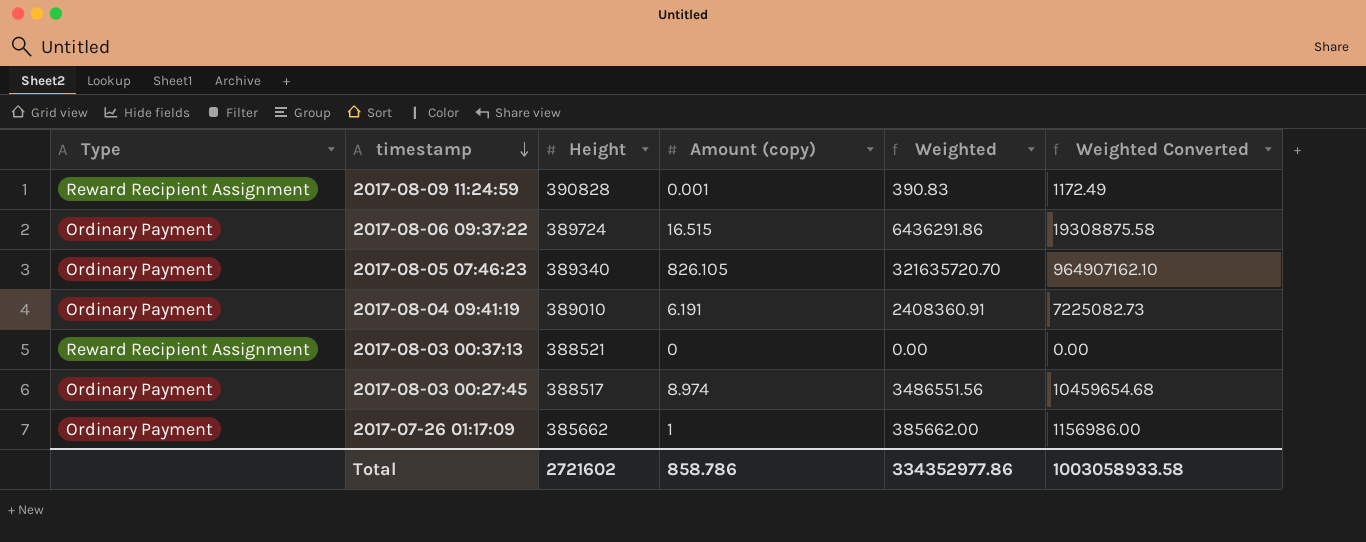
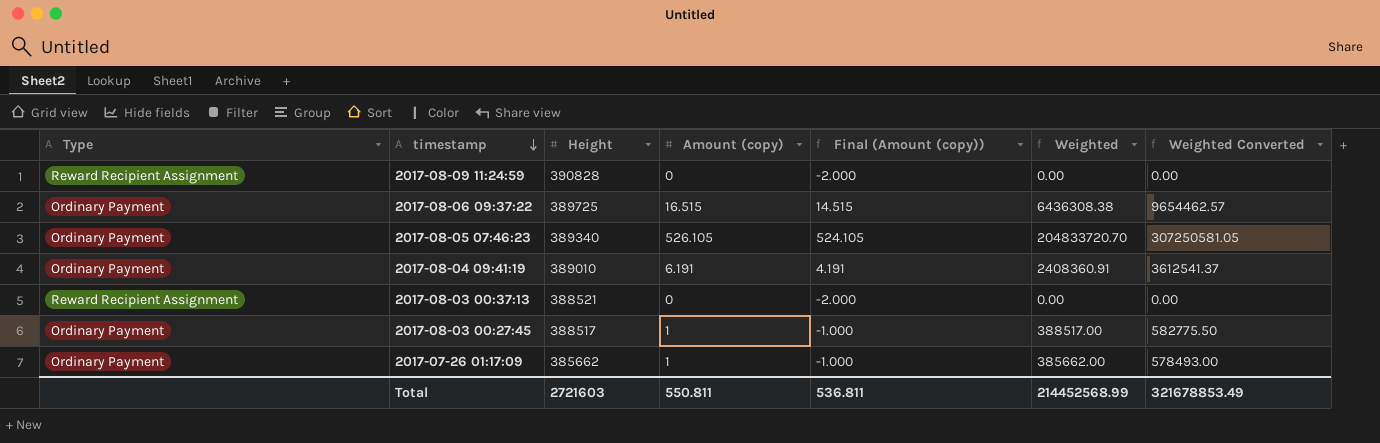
column Final (Amount (copy)) | formula: none -> [Amount (copy)] - 2
column Weighted Converted | formula: [Weighted] * 3 -> [Weighted] * 1.5
2017-08-09 11:24:59 | Amount (copy): 0.001 -> 0
2017-08-09 11:24:59 | Weighted: 390.83 -> 0.00
2017-08-06 09:37:22 | Height: 389724 -> 389725
2017-08-06 09:37:22 | Weighted: 6436291.86 -> 6436308.38
2017-08-05 07:46:23 | Amount (copy): 826.105 -> 526.105
2017-08-05 07:46:23 | Weighted: 321635720.70 -> 204833720.70
2017-08-03 00:27:45 | Amount (copy): 8.974 -> 1
2017-08-03 00:27:45 | Weighted: 3486551.56 -> 388517.00
Total | Height: 2721602 -> 2721603
Total | Amount (copy): 858.786 -> 550.811
Total | Weighted: 334352977.86 -> 214452568.99
Total | Weighted Converted: 1003058933.58 -> 321678853.49

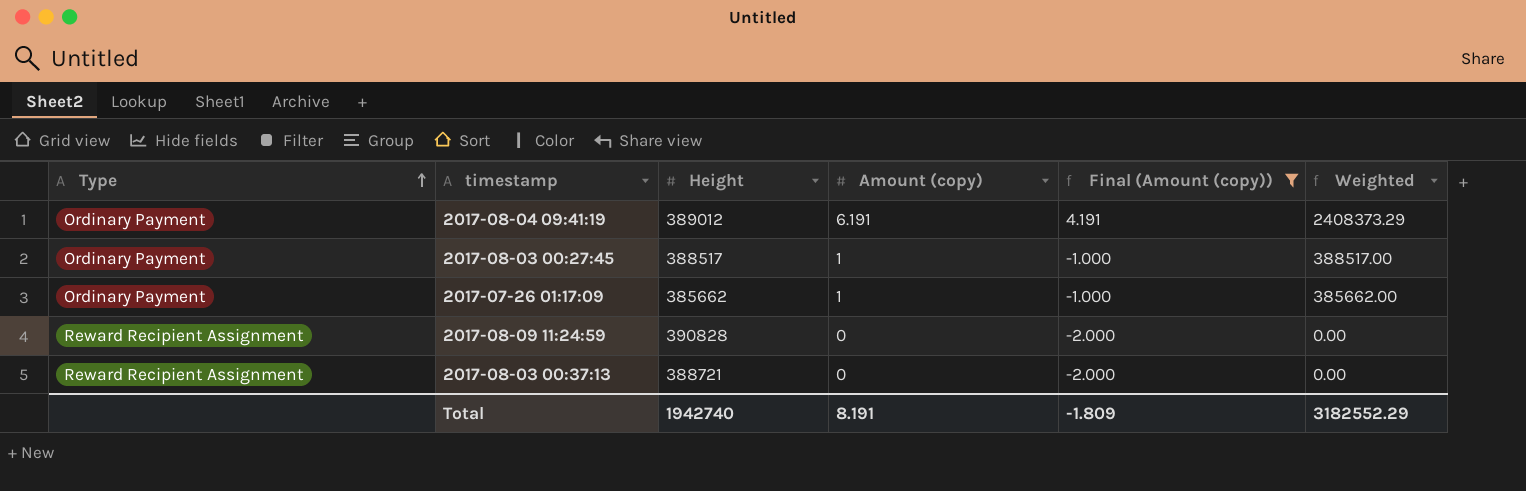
filter: none -> Final (Amount (copy)) <= 4.191
row order: timestamp descending -> Type ascending
column Weighted Converted | formula: [Weighted] * 1.5 -> none
2017-08-04 09:41:19 | Height: 389010 -> 389012
2017-08-04 09:41:19 | Weighted: 2408360.91 -> 2408373.29
2017-08-03 00:37:13 | Height: 388521 -> 388721
Total | Height: 2721603 -> 1942740
Total | Amount (copy): 550.811 -> 8.191
Total | Final (Amount (copy)): 536.811 -> -1.809
Total | Weighted: 214452568.99 -> 3182552.29

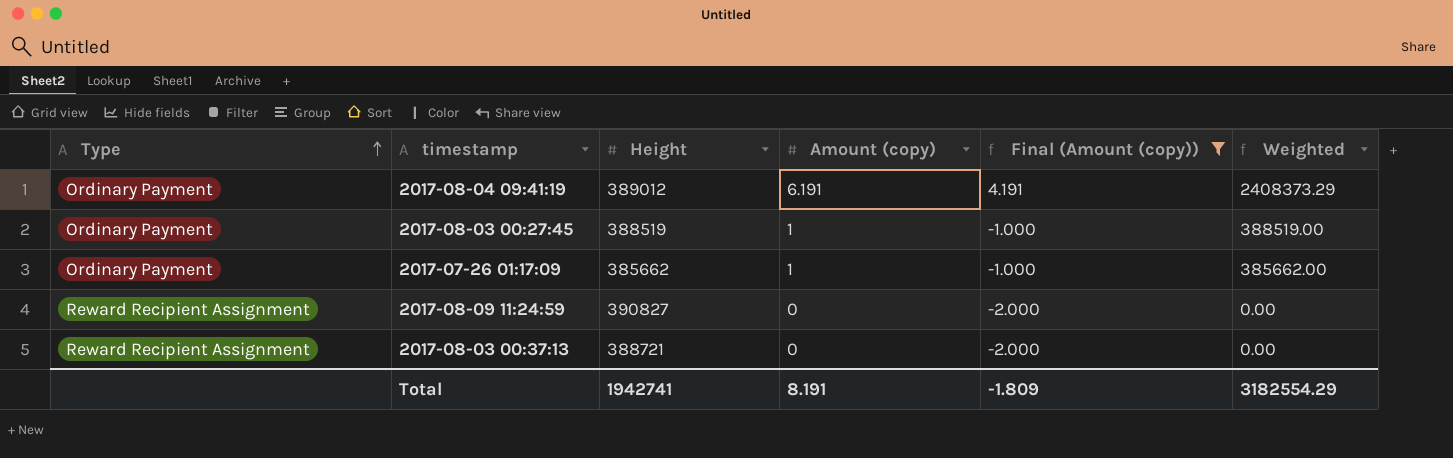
2017-08-03 00:27:45 | Height: 388517 -> 388519
2017-08-03 00:27:45 | Weighted: 388517.00 -> 388519.00
2017-08-09 11:24:59 | Height: 390828 -> 390827
Total | Height: 1942740 -> 1942741
Total | Weighted: 3182552.29 -> 3182554.29

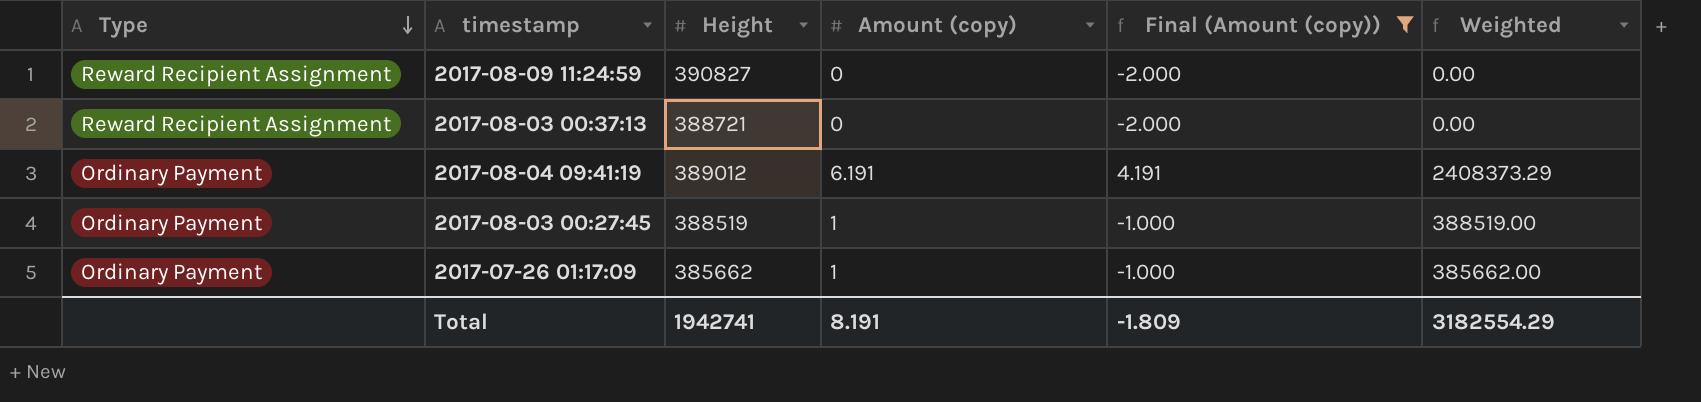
row order: Type ascending -> Type descending

